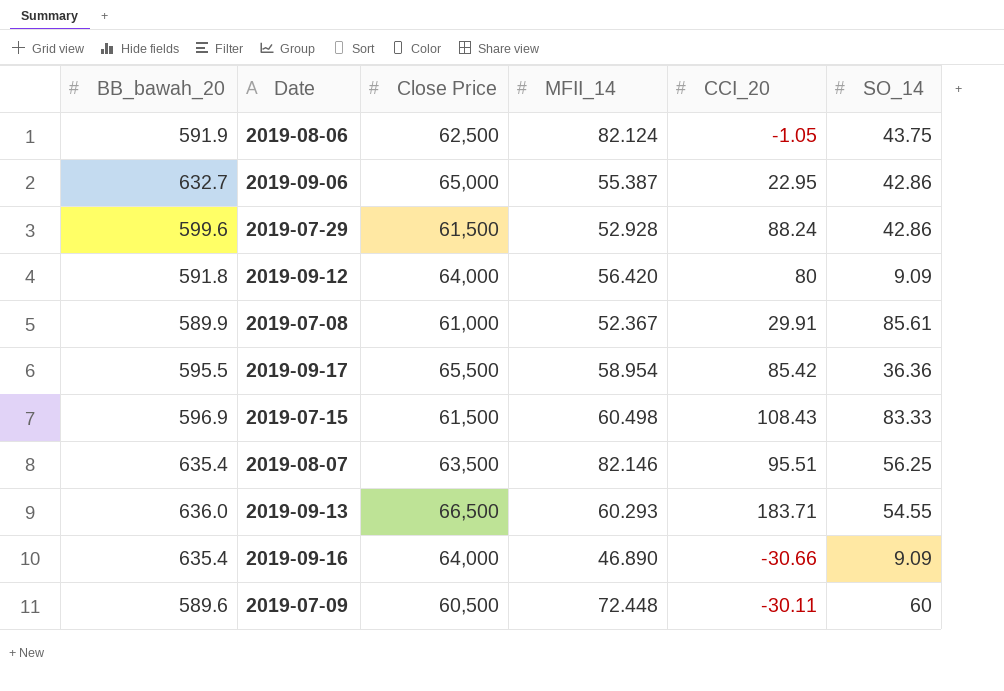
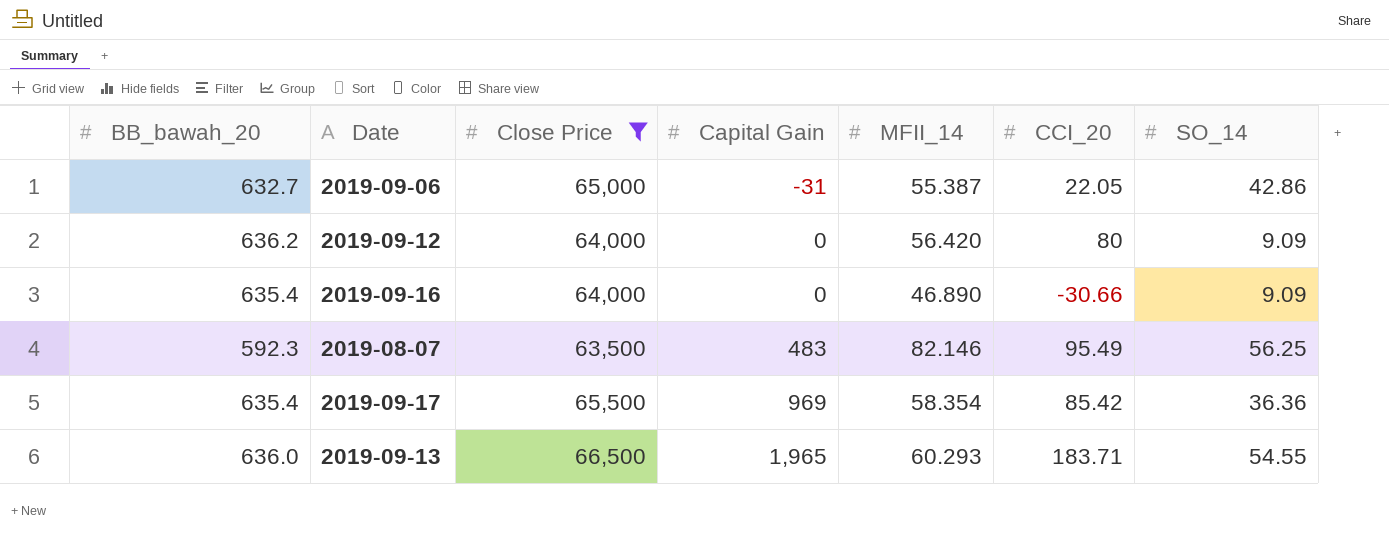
filter: none -> Close Price >= 63,500
row order: none -> Capital Gain ascending
column Capital Gain | position: none -> 4
2019-09-06 | CCI_20: 22.95 -> 22.05
2019-09-12 | BB_bawah_20: 591.8 -> 636.2
2019-08-07 | BB_bawah_20: 635.4 -> 592.3
2019-08-07 | CCI_20: 95.51 -> 95.49
2019-09-17 | BB_bawah_20: 595.5 -> 635.4
2019-09-17 | MFII_14: 58.954 -> 58.354

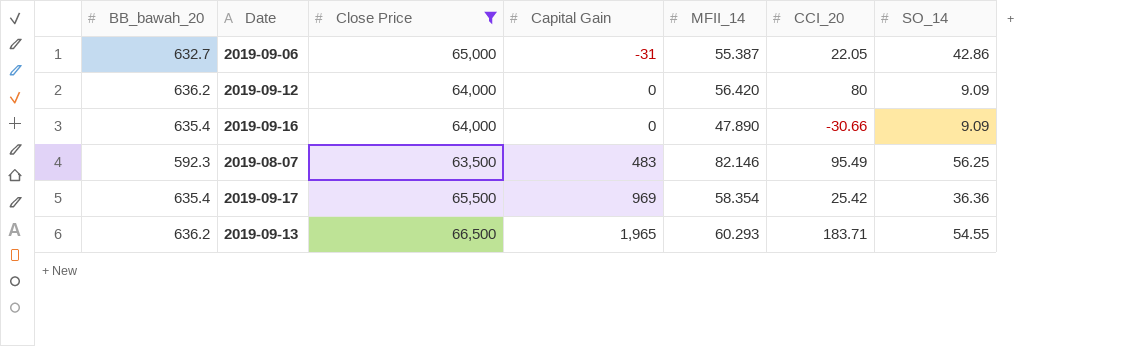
2019-09-16 | MFII_14: 46.890 -> 47.890
2019-09-17 | CCI_20: 85.42 -> 25.42
2019-09-13 | BB_bawah_20: 636.0 -> 636.2

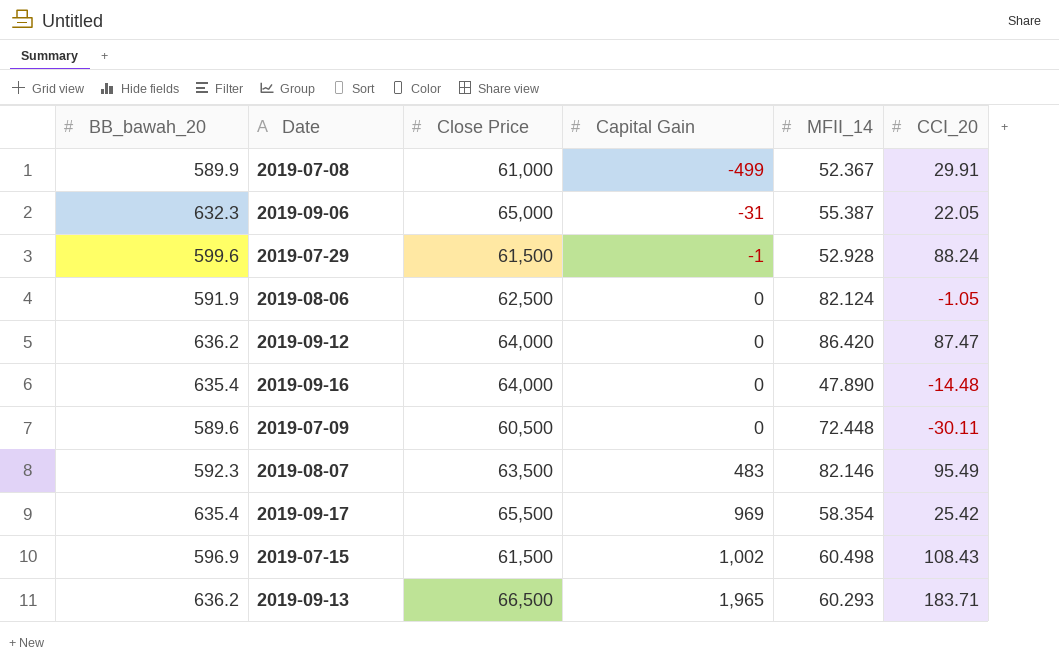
filter: Close Price >= 63,500 -> none
column SO_14 | position: 7 -> none
2019-09-06 | BB_bawah_20: 632.7 -> 632.3
2019-09-12 | MFII_14: 56.420 -> 86.420
2019-09-12 | CCI_20: 80 -> 87.47
2019-09-16 | CCI_20: -30.66 -> -14.48

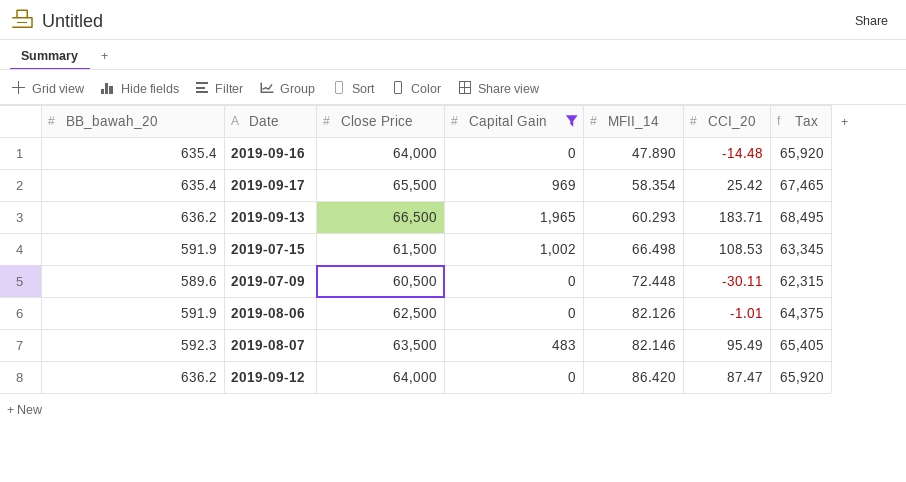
filter: none -> Capital Gain >= 0
row order: Capital Gain ascending -> MFII_14 ascending
column Tax | formula: none -> [Close Price] * 1.03
2019-07-15 | BB_bawah_20: 596.9 -> 591.9
2019-07-15 | MFII_14: 60.498 -> 66.498
2019-07-15 | CCI_20: 108.43 -> 108.53
2019-08-06 | MFII_14: 82.124 -> 82.126
2019-08-06 | CCI_20: -1.05 -> -1.01

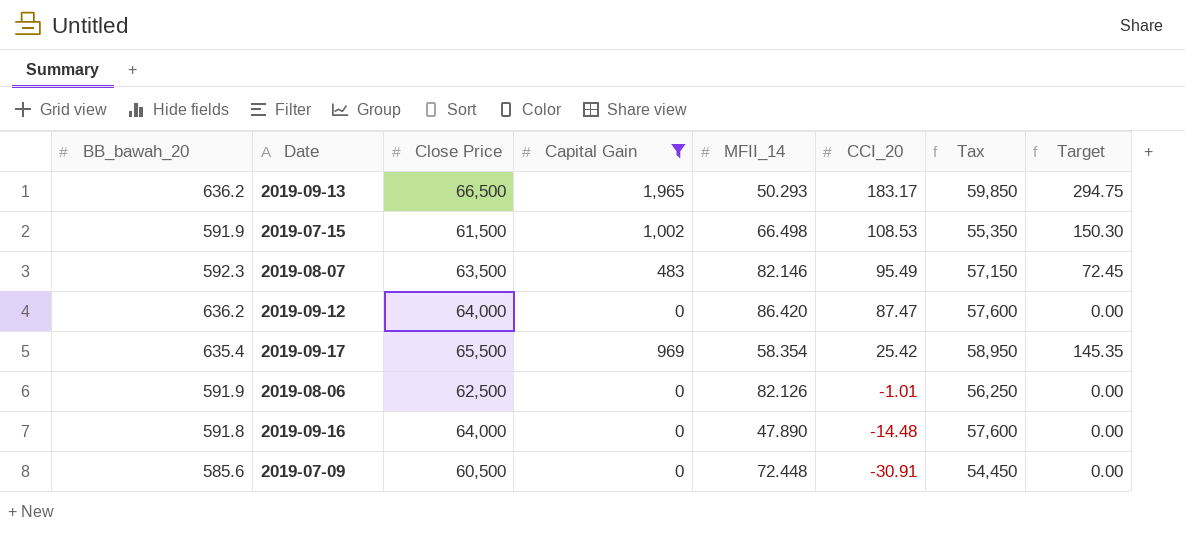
row order: MFII_14 ascending -> CCI_20 descending
column Tax | formula: [Close Price] * 1.03 -> [Close Price] * 0.9
column Target | formula: none -> [Capital Gain] * 0.15
2019-09-13 | MFII_14: 60.293 -> 50.293
2019-09-13 | CCI_20: 183.71 -> 183.17
2019-09-16 | BB_bawah_20: 635.4 -> 591.8
2019-07-09 | BB_bawah_20: 589.6 -> 585.6
2019-07-09 | CCI_20: -30.11 -> -30.91

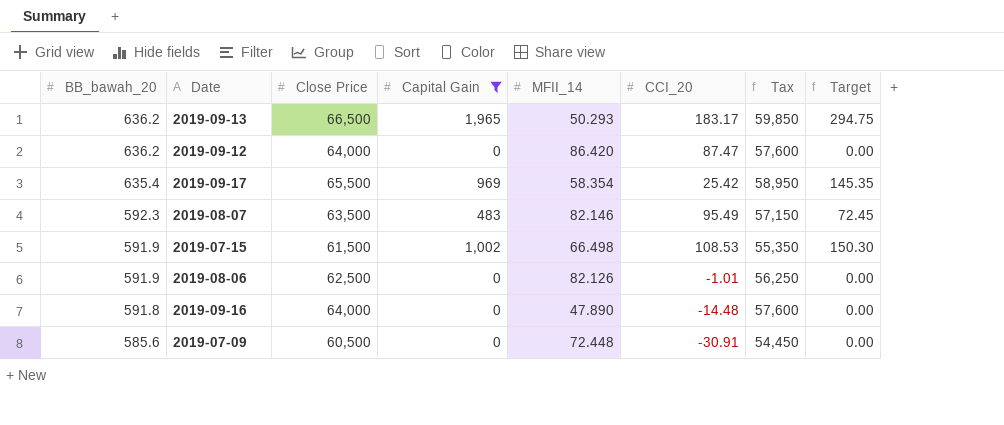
row order: CCI_20 descending -> BB_bawah_20 descending

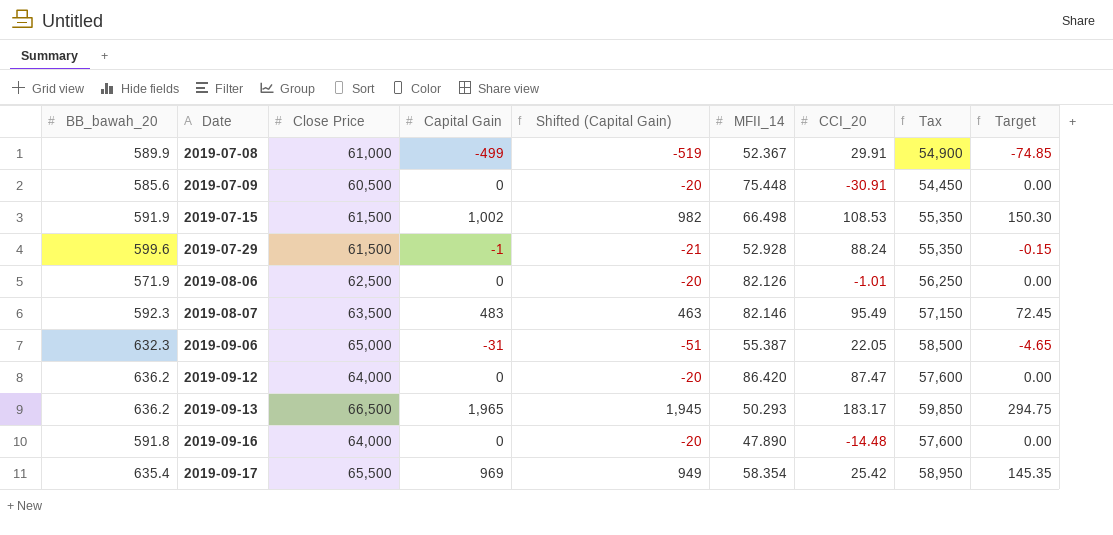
filter: Capital Gain >= 0 -> none
row order: BB_bawah_20 descending -> Date ascending
column Shifted (Capital Gain) | formula: none -> [Capital Gain] - 20
2019-07-09 | MFII_14: 72.448 -> 75.448
2019-08-06 | BB_bawah_20: 591.9 -> 571.9

